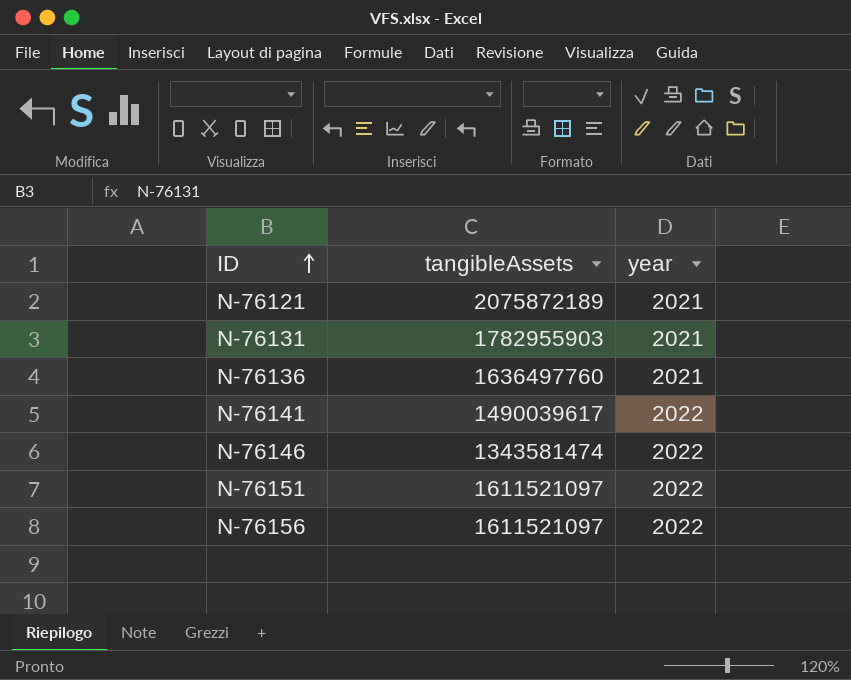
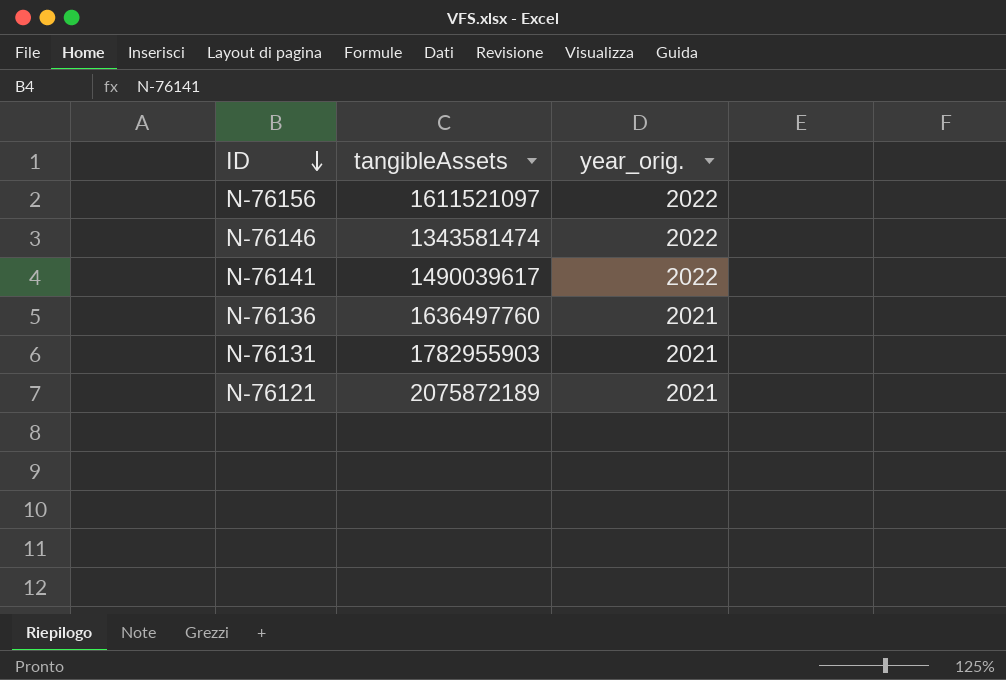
row order: ID ascending -> ID descending
column name: year -> year_orig.
row N-76151: 1611521097 | 2022 -> none

